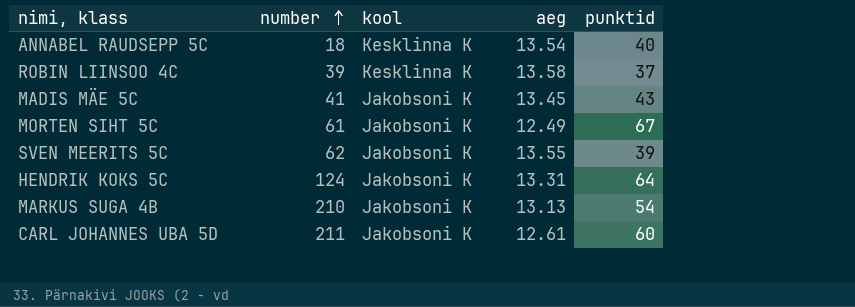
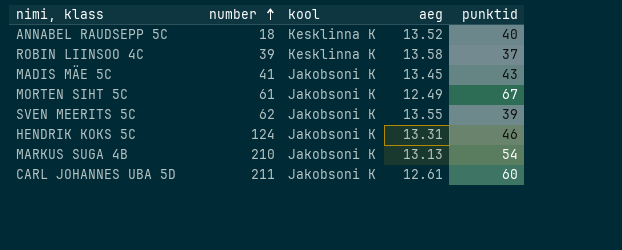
ANNABEL RAUDSEPP 5C | aeg: 13.54 -> 13.52
HENDRIK KOKS 5C | punktid: 64 -> 46

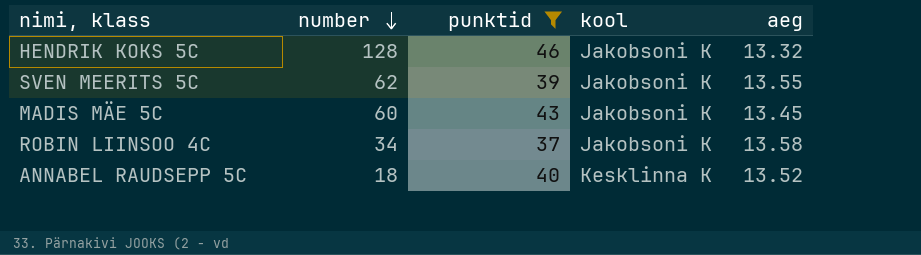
filter: none -> punktid <= 46
row order: number ascending -> number descending
column punktid | position: 5 -> 3
HENDRIK KOKS 5C | number: 124 -> 128
HENDRIK KOKS 5C | aeg: 13.31 -> 13.32
MADIS MÄE 5C | number: 41 -> 60
ROBIN LIINSOO 4C | number: 39 -> 34
ROBIN LIINSOO 4C | kool: Kesklinna K -> Jakobsoni K

